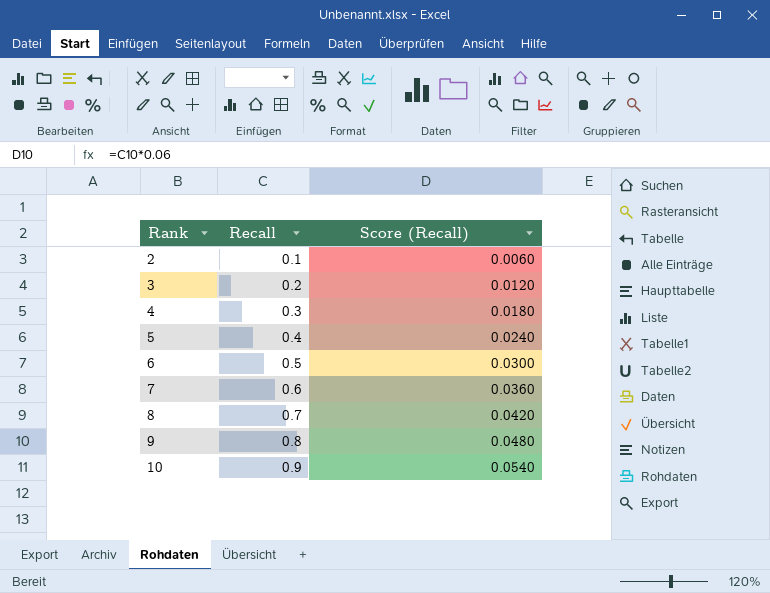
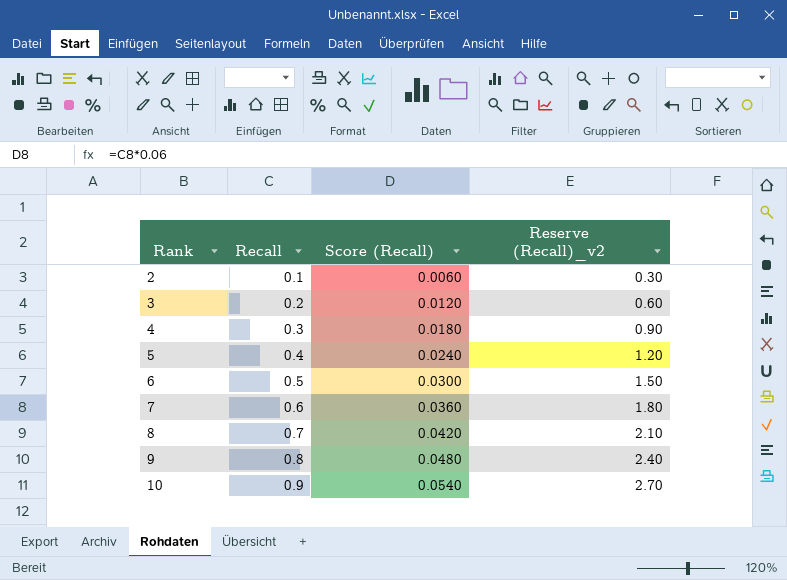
column Reserve (Recall)_v2 | formula: none -> [Recall] * 3

